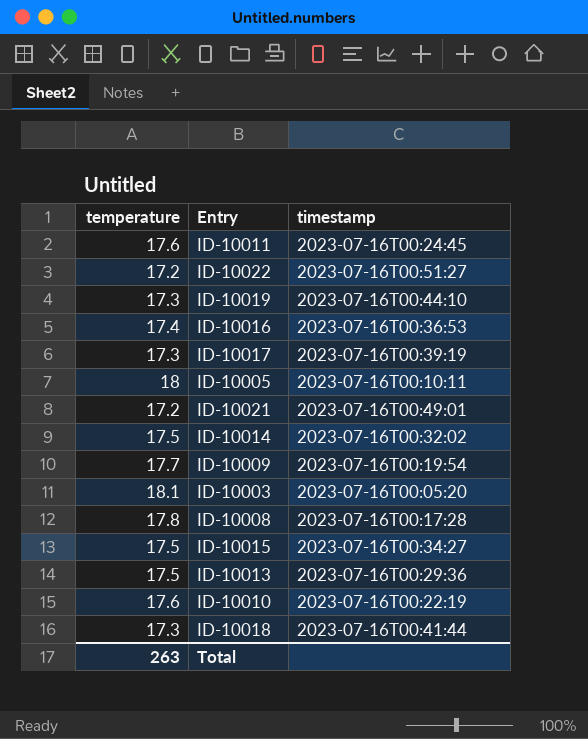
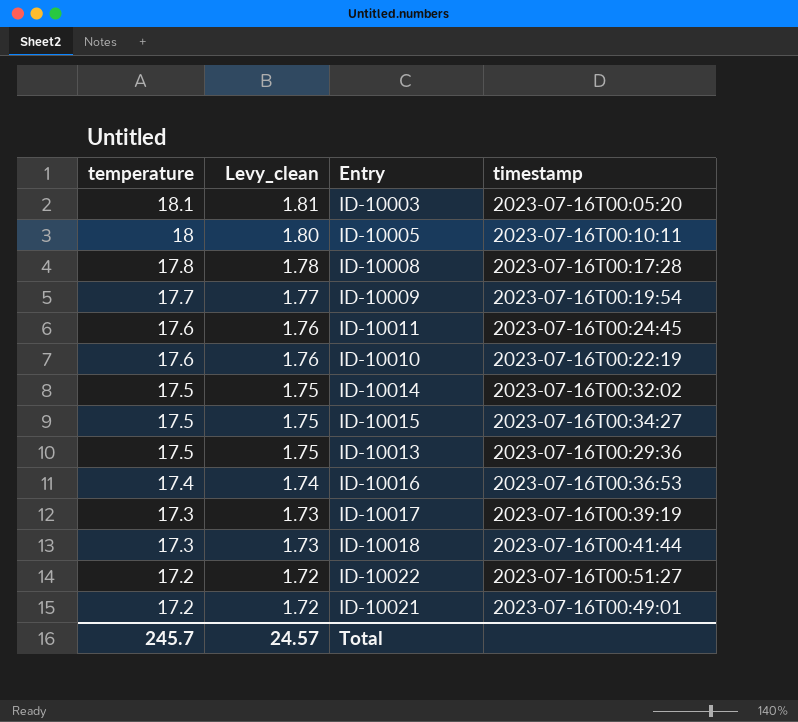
row order: none -> temperature descending
column Levy_clean | formula: none -> [temperature] * 0.1
row ID-10019: 17.3 | 2023-07-16T00:44:10 -> none
Total | temperature: 263 -> 245.7

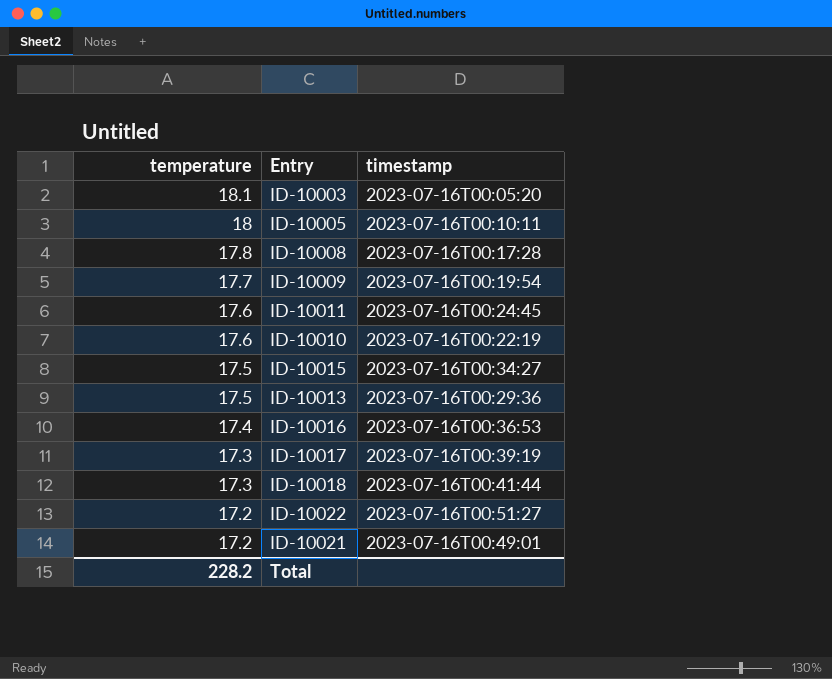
column Levy_clean | formula: [temperature] * 0.1 -> none
row ID-10014: 17.5 | 1.75 | 2023-07-16T00:32:02 -> none
Total | temperature: 245.7 -> 228.2

